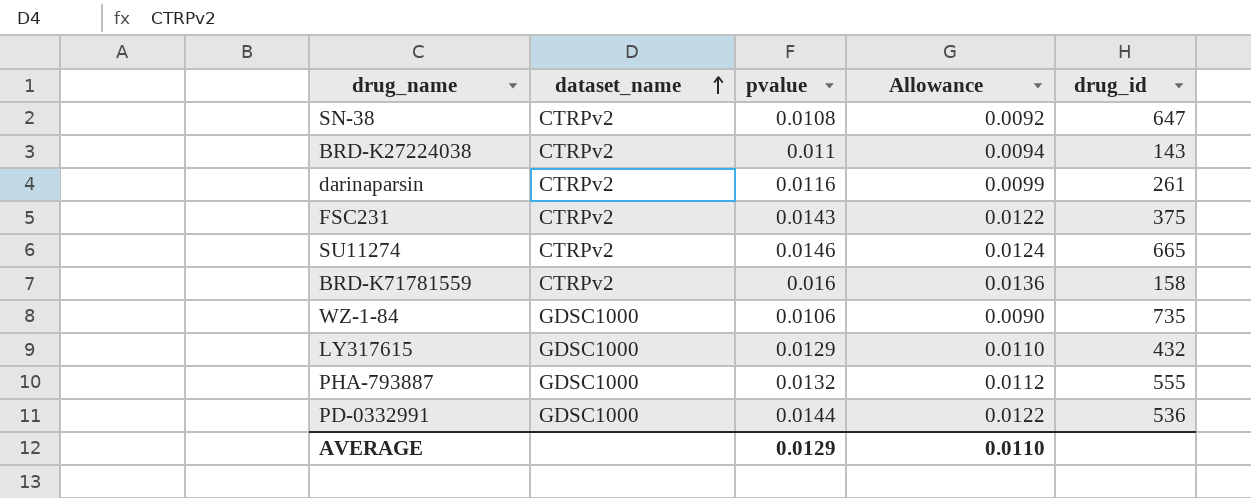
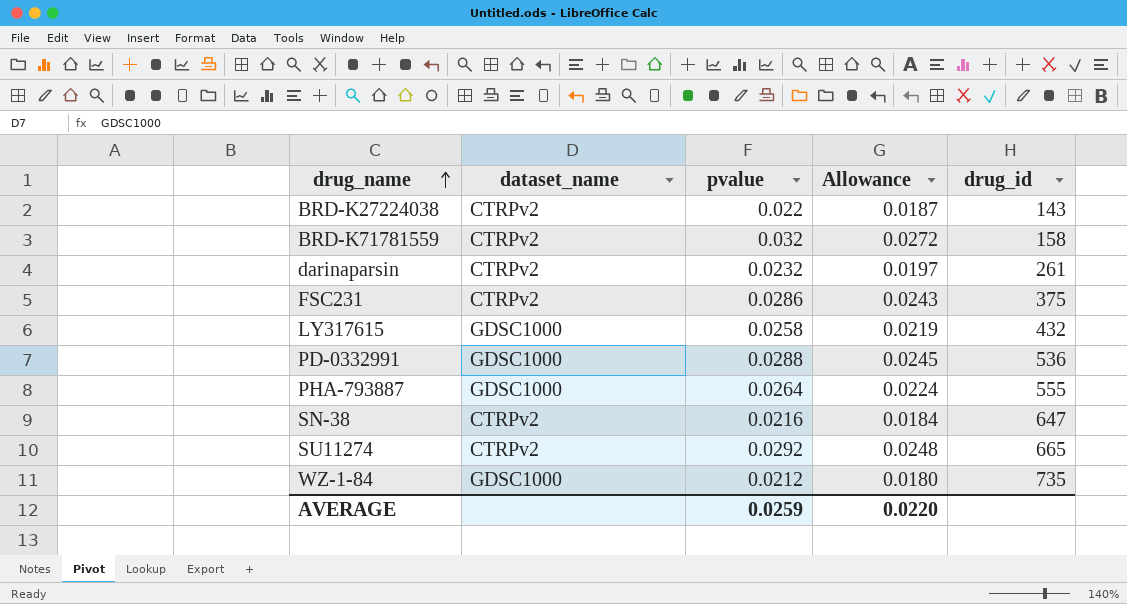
row order: dataset_name ascending -> drug_name ascending
BRD-K27224038 | pvalue: 0.011 -> 0.022
BRD-K27224038 | Allowance: 0.0094 -> 0.0187
BRD-K71781559 | pvalue: 0.016 -> 0.032
BRD-K71781559 | Allowance: 0.0136 -> 0.0272
darinaparsin | pvalue: 0.0116 -> 0.0232
darinaparsin | Allowance: 0.0099 -> 0.0197
FSC231 | pvalue: 0.0143 -> 0.0286
FSC231 | Allowance: 0.0122 -> 0.0243
LY317615 | pvalue: 0.0129 -> 0.0258
LY317615 | Allowance: 0.0110 -> 0.0219
PD-0332991 | pvalue: 0.0144 -> 0.0288
PD-0332991 | Allowance: 0.0122 -> 0.0245
PHA-793887 | pvalue: 0.0132 -> 0.0264
PHA-793887 | Allowance: 0.0112 -> 0.0224
SN-38 | pvalue: 0.0108 -> 0.0216
SN-38 | Allowance: 0.0092 -> 0.0184
SU11274 | pvalue: 0.0146 -> 0.0292
SU11274 | Allowance: 0.0124 -> 0.0248
WZ-1-84 | pvalue: 0.0106 -> 0.0212
WZ-1-84 | Allowance: 0.0090 -> 0.0180
AVERAGE | pvalue: 0.0129 -> 0.0259
AVERAGE | Allowance: 0.0110 -> 0.0220

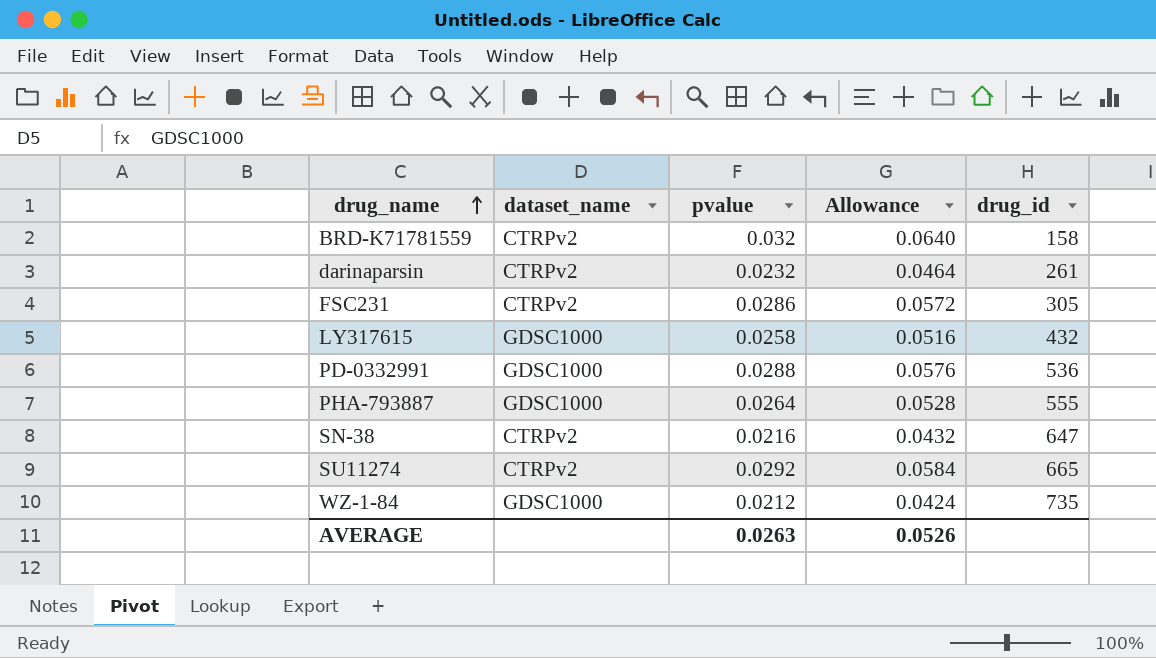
column Allowance | formula: [pvalue] * 0.85 -> [pvalue] * 2
row BRD-K27224038: CTRPv2 | 0.022 | 0.0187 | 143 -> none
FSC231 | drug_id: 375 -> 305
AVERAGE | pvalue: 0.0259 -> 0.0263
AVERAGE | Allowance: 0.0220 -> 0.0526

